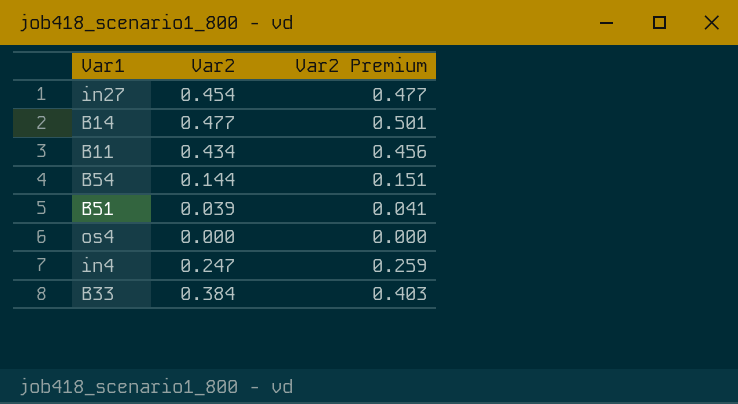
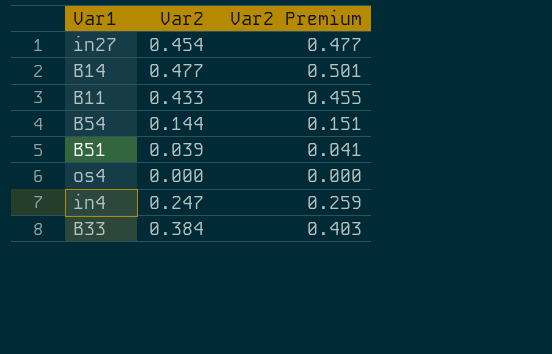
B11 | Var2: 0.434 -> 0.433
B11 | Var2 Premium: 0.456 -> 0.455

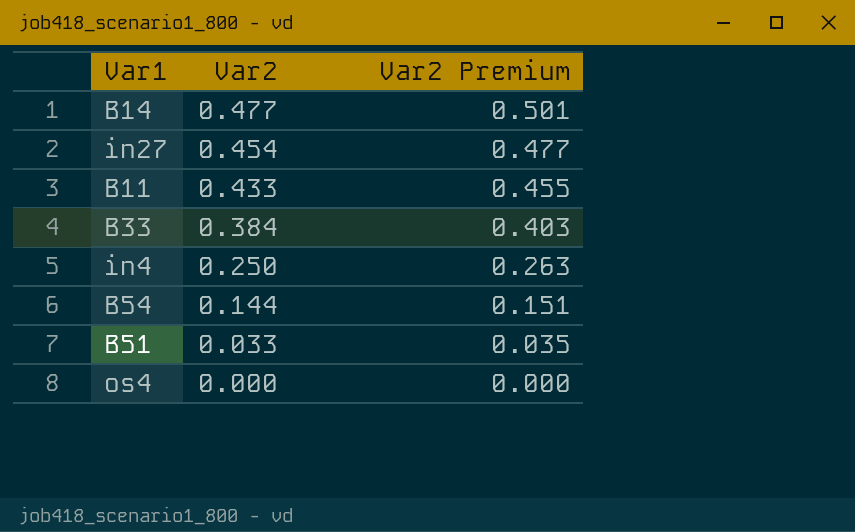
row order: none -> Var2 descending
in4 | Var2: 0.247 -> 0.250
in4 | Var2 Premium: 0.259 -> 0.263
B51 | Var2: 0.039 -> 0.033
B51 | Var2 Premium: 0.041 -> 0.035

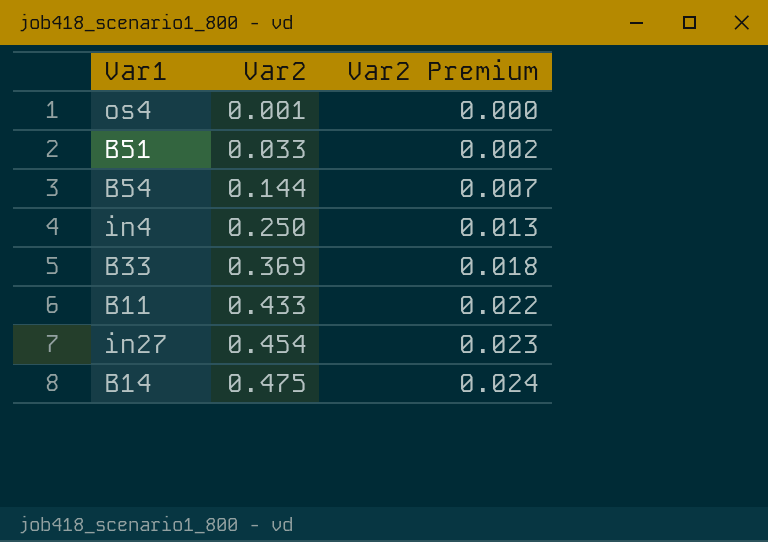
row order: Var2 descending -> Var2 ascending
column Var2 Premium | formula: [Var2] * 1.05 -> [Var2] * 0.05
os4 | Var2: 0.000 -> 0.001
B33 | Var2: 0.384 -> 0.369
B14 | Var2: 0.477 -> 0.475

